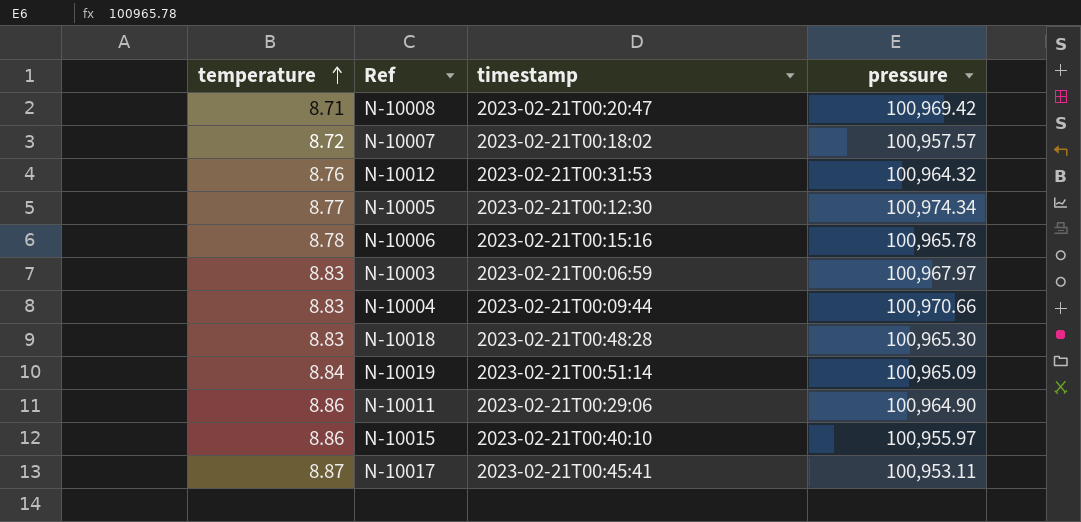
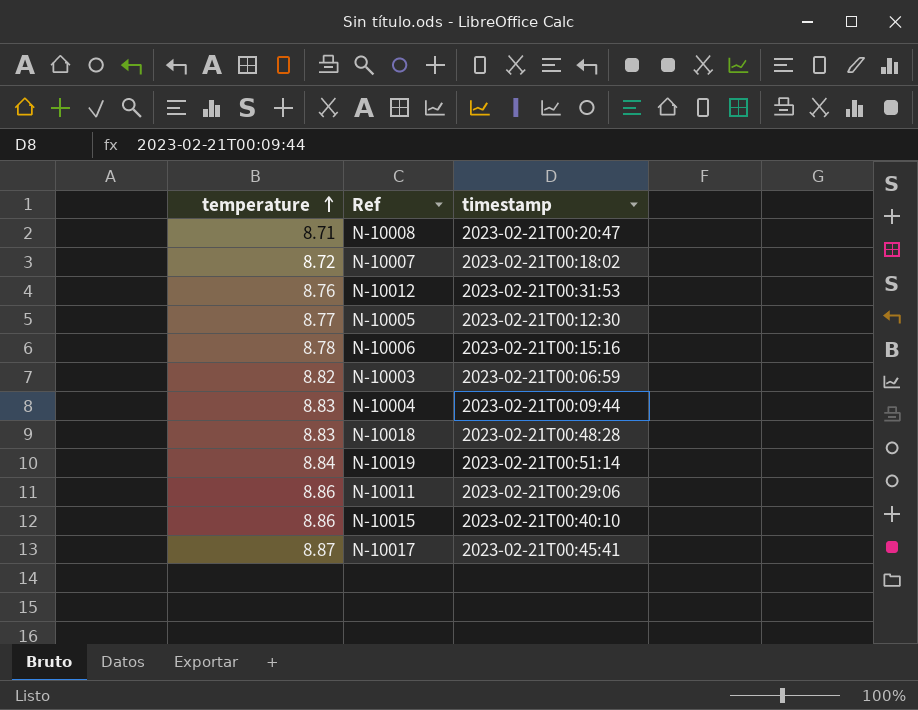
column pressure | position: 4 -> none
N-10003 | temperature: 8.83 -> 8.82

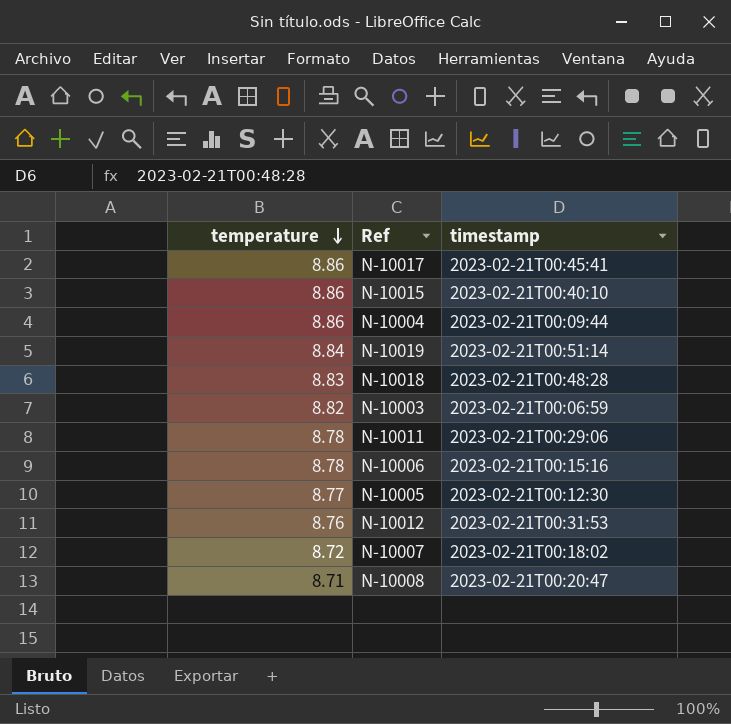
row order: temperature ascending -> temperature descending
N-10017 | temperature: 8.87 -> 8.86
N-10004 | temperature: 8.83 -> 8.86
N-10011 | temperature: 8.86 -> 8.78

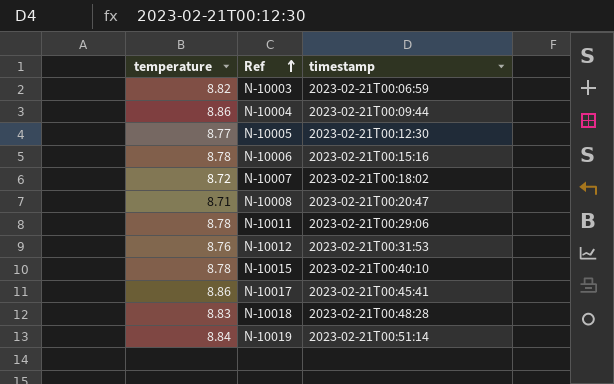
row order: temperature descending -> Ref ascending
N-10015 | temperature: 8.86 -> 8.78

